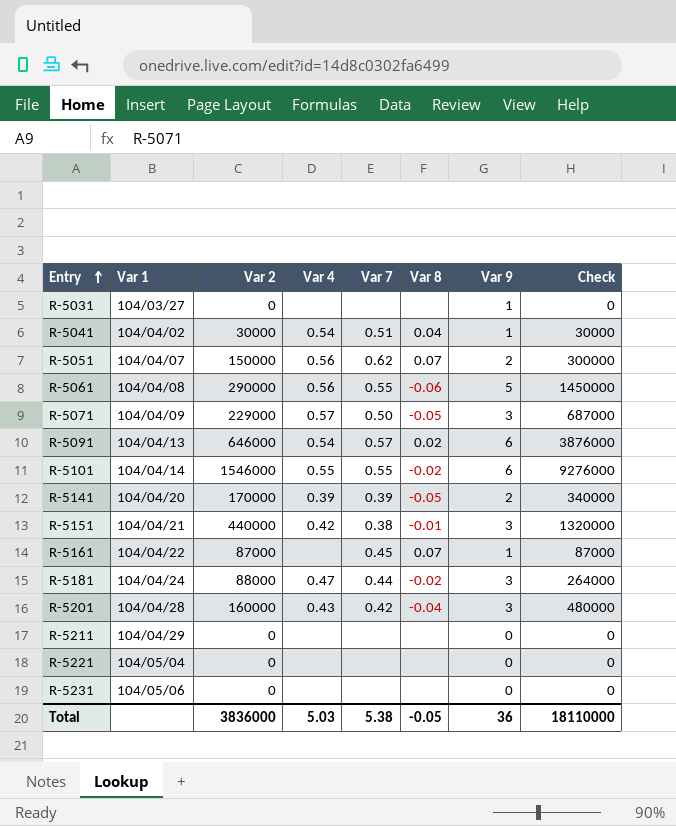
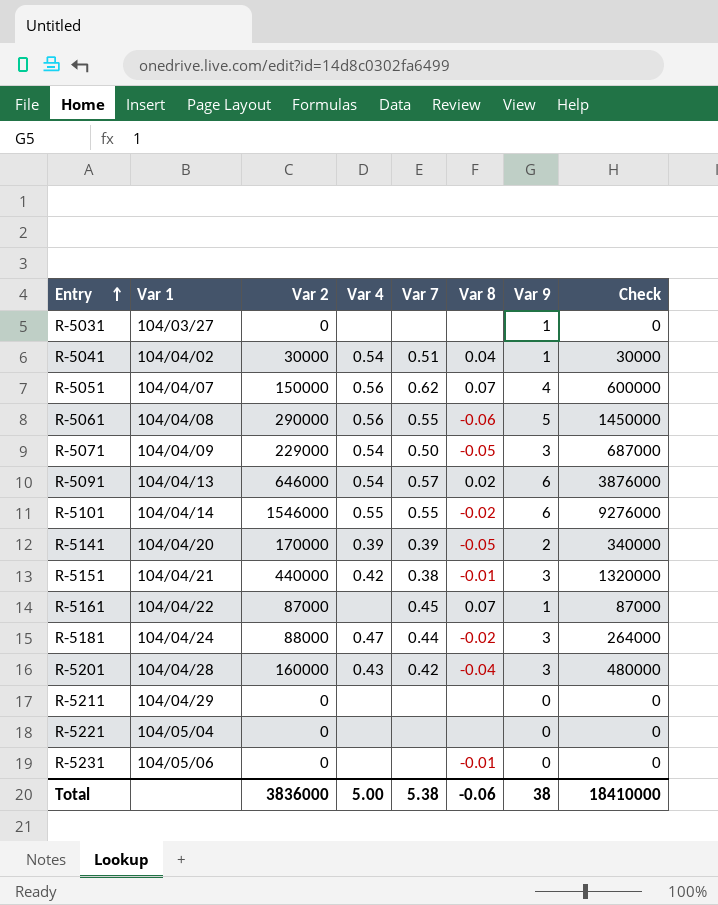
R-5051 | Var 9: 2 -> 4
R-5051 | Check: 300000 -> 600000
R-5071 | Var 4: 0.57 -> 0.54
R-5231 | Var 8: none -> -0.01
Total | Var 4: 5.03 -> 5.00
Total | Var 8: -0.05 -> -0.06
Total | Var 9: 36 -> 38
Total | Check: 18110000 -> 18410000

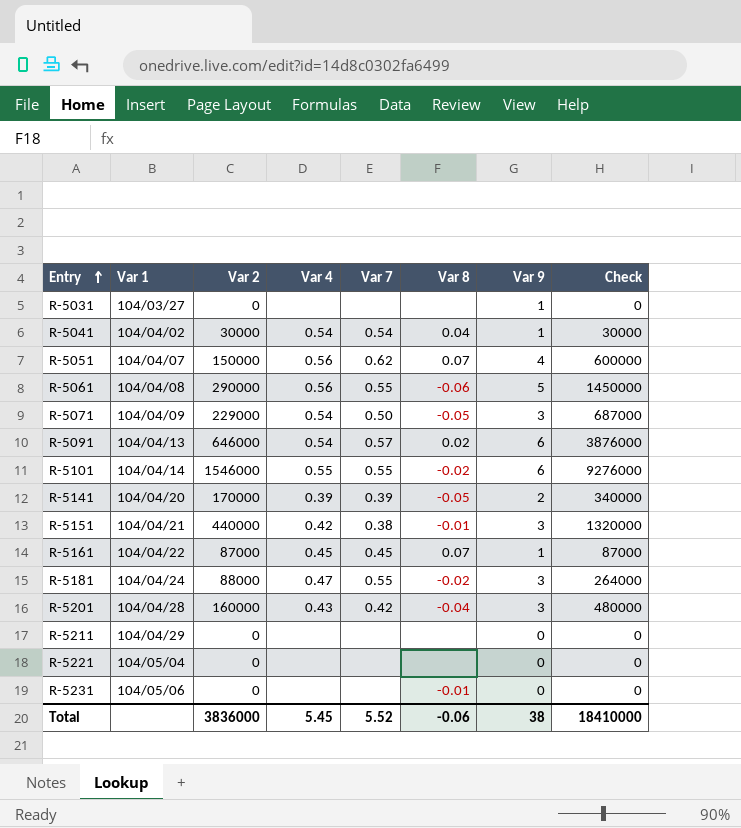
R-5041 | Var 7: 0.51 -> 0.54
R-5161 | Var 4: none -> 0.45
R-5181 | Var 7: 0.44 -> 0.55
Total | Var 4: 5.00 -> 5.45
Total | Var 7: 5.38 -> 5.52

